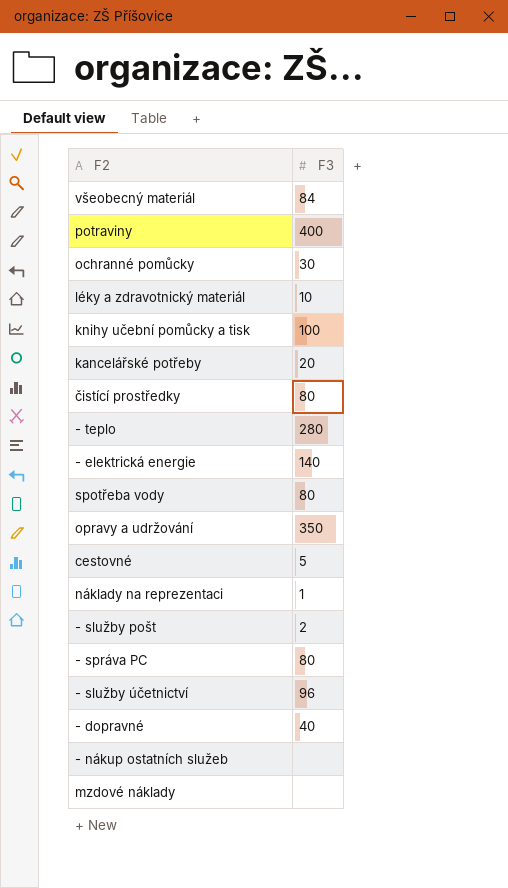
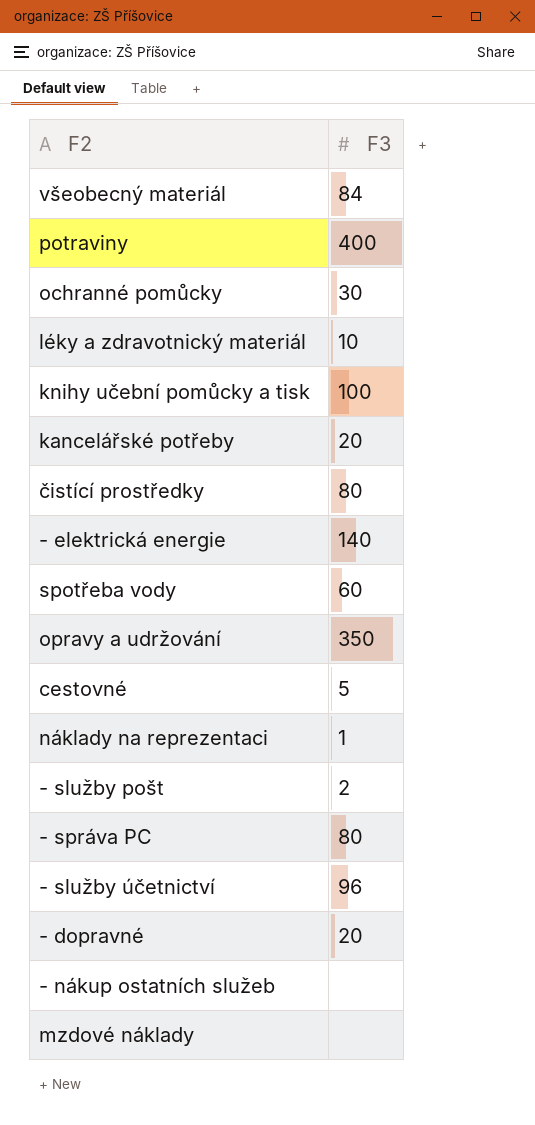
row - teplo: 280 -> none
spotřeba vody | F3: 80 -> 60
- dopravné | F3: 40 -> 20

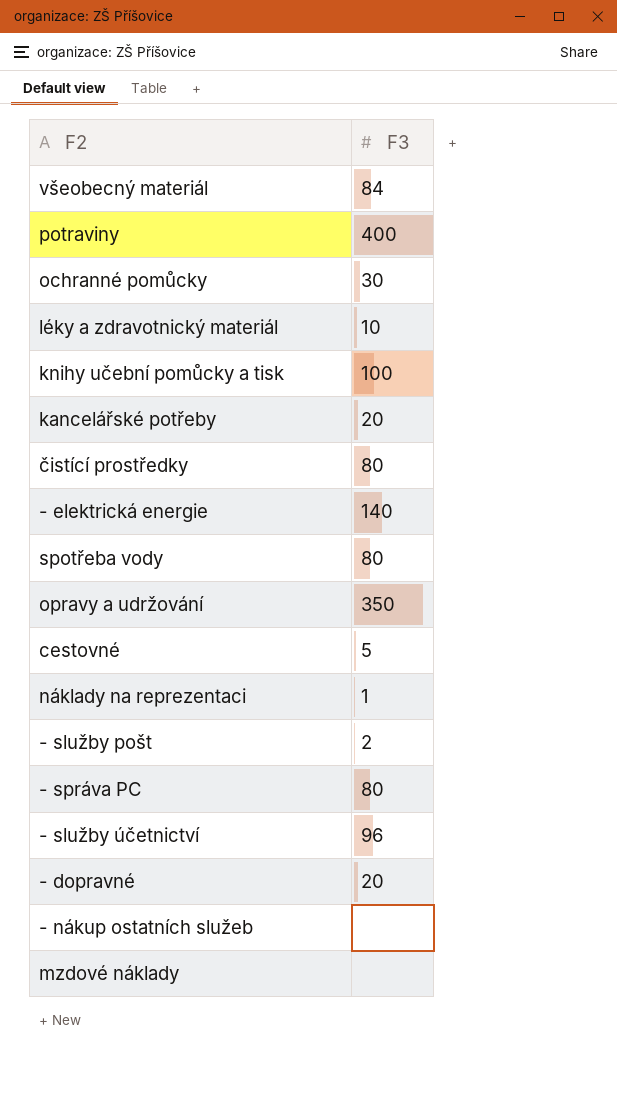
spotřeba vody | F3: 60 -> 80

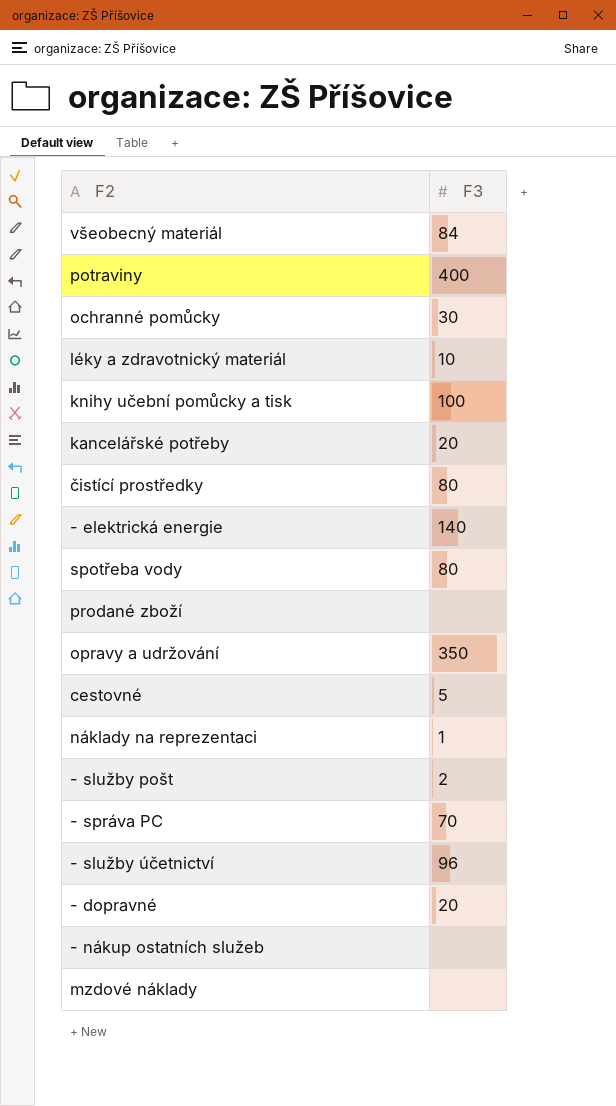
row prodané zboží: none -> none
- správa PC | F3: 80 -> 70

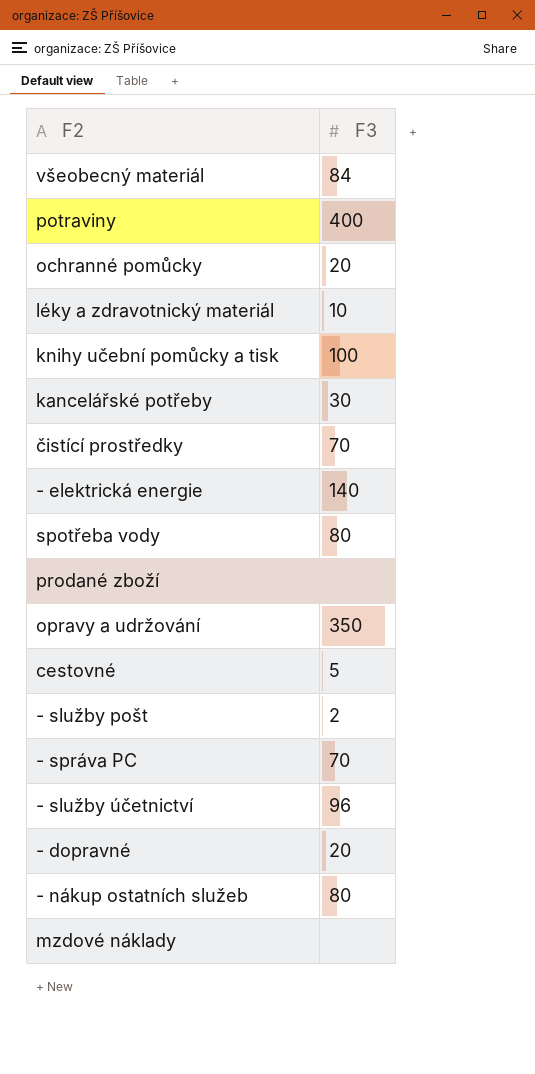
row náklady na reprezentaci: 1 -> none
ochranné pomůcky | F3: 30 -> 20
kancelářské potřeby | F3: 20 -> 30
čistící prostředky | F3: 80 -> 70
- nákup ostatních služeb | F3: none -> 80

